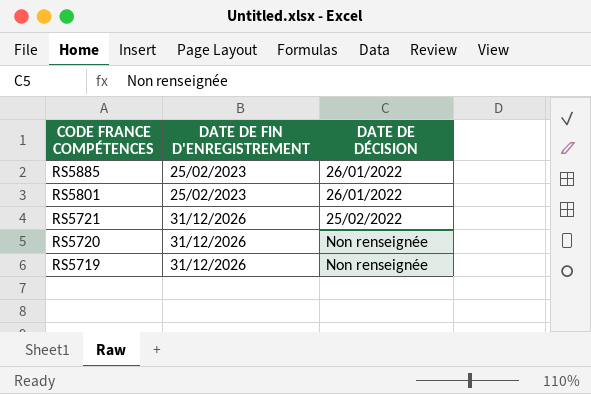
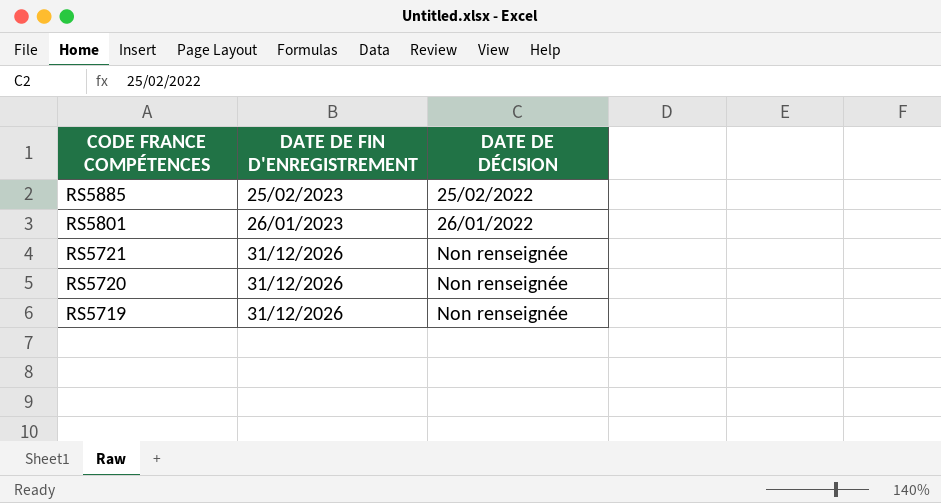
RS5885 | DATE DE DÉCISION: 26/01/2022 -> 25/02/2022
RS5801 | DATE DE FIN D'ENREGISTREMENT: 25/02/2023 -> 26/01/2023
RS5721 | DATE DE DÉCISION: 25/02/2022 -> Non renseignée

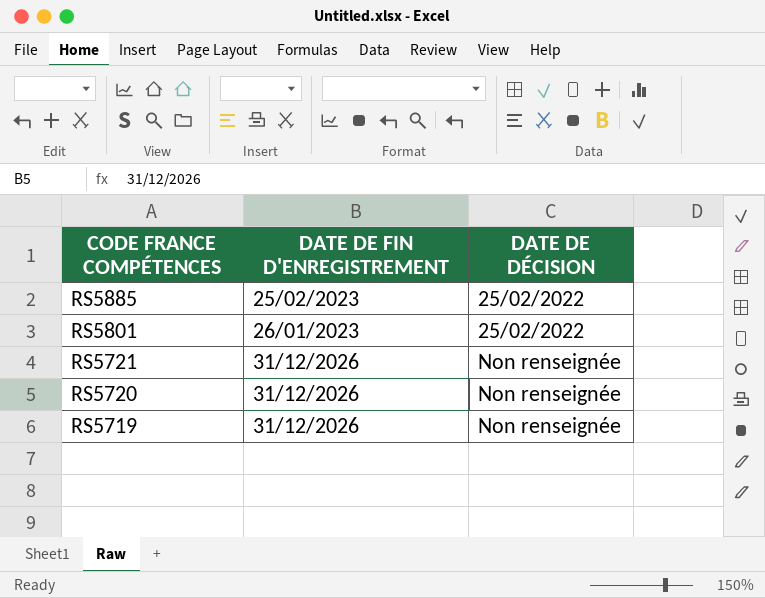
RS5801 | DATE DE DÉCISION: 26/01/2022 -> 25/02/2022

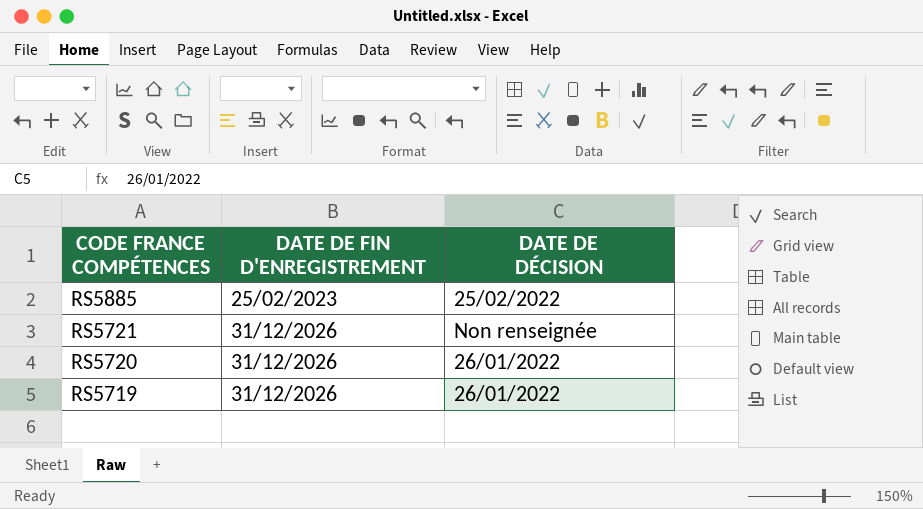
row RS5801: 26/01/2023 | 25/02/2022 -> none
RS5720 | DATE DE DÉCISION: Non renseignée -> 26/01/2022
RS5719 | DATE DE DÉCISION: Non renseignée -> 26/01/2022

